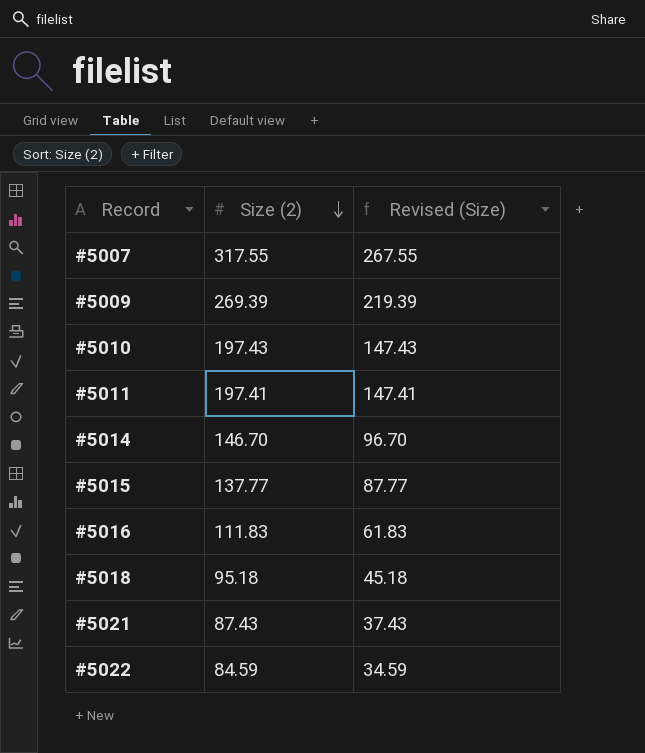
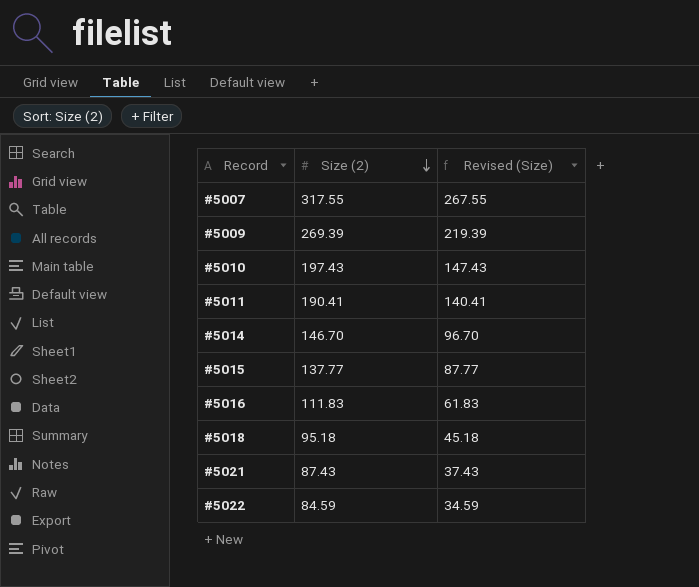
#5011 | Size (2): 197.41 -> 190.41
#5011 | Revised (Size): 147.41 -> 140.41

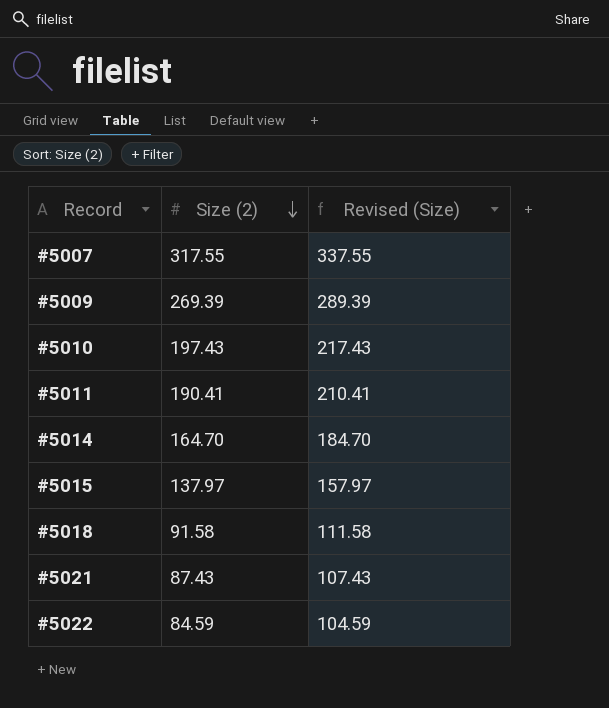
column Revised (Size) | formula: [Size (2)] - 50 -> [Size (2)] + 20
row #5016: 111.83 | 61.83 -> none
#5014 | Size (2): 146.70 -> 164.70
#5015 | Size (2): 137.77 -> 137.97
#5018 | Size (2): 95.18 -> 91.58

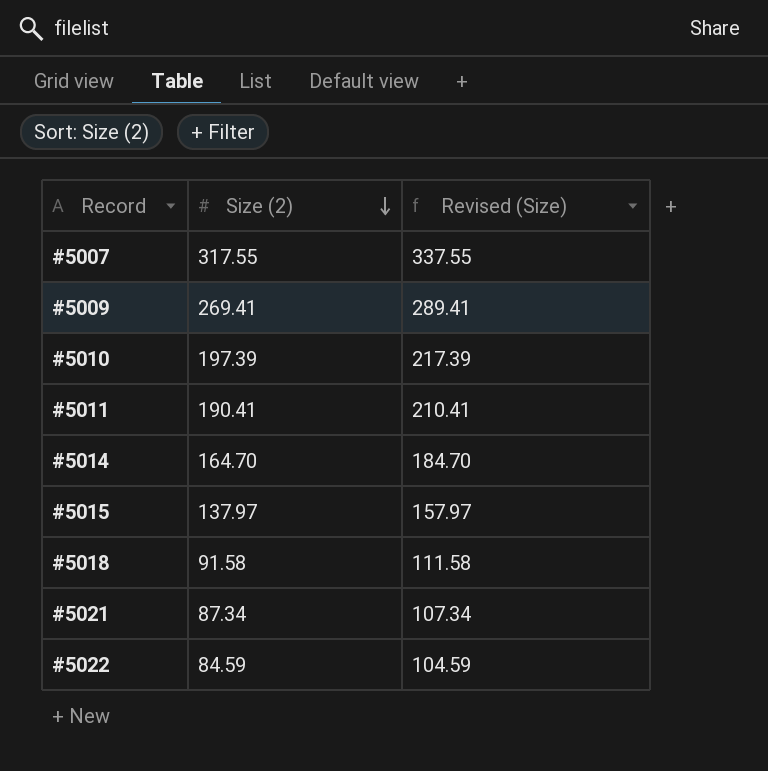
#5009 | Size (2): 269.39 -> 269.41
#5009 | Revised (Size): 289.39 -> 289.41
#5010 | Size (2): 197.43 -> 197.39
#5010 | Revised (Size): 217.43 -> 217.39
#5021 | Size (2): 87.43 -> 87.34
#5021 | Revised (Size): 107.43 -> 107.34

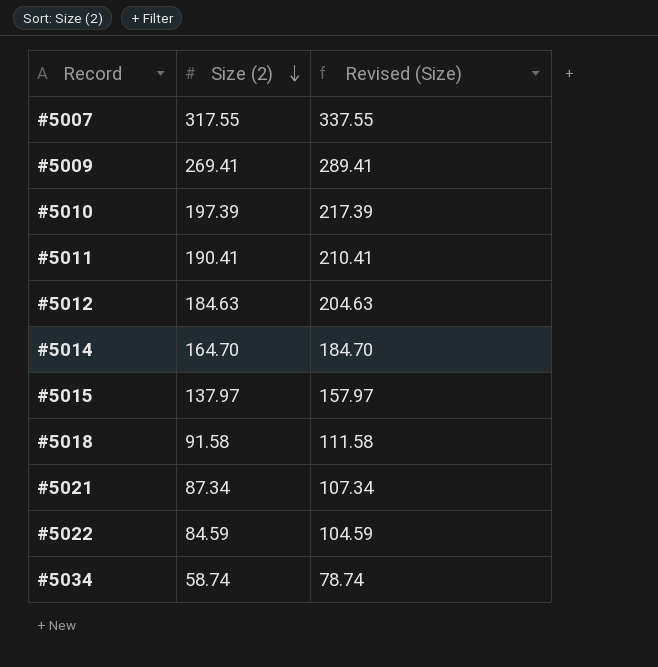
row #5012: none -> 184.63 | 204.63
row #5034: none -> 58.74 | 78.74

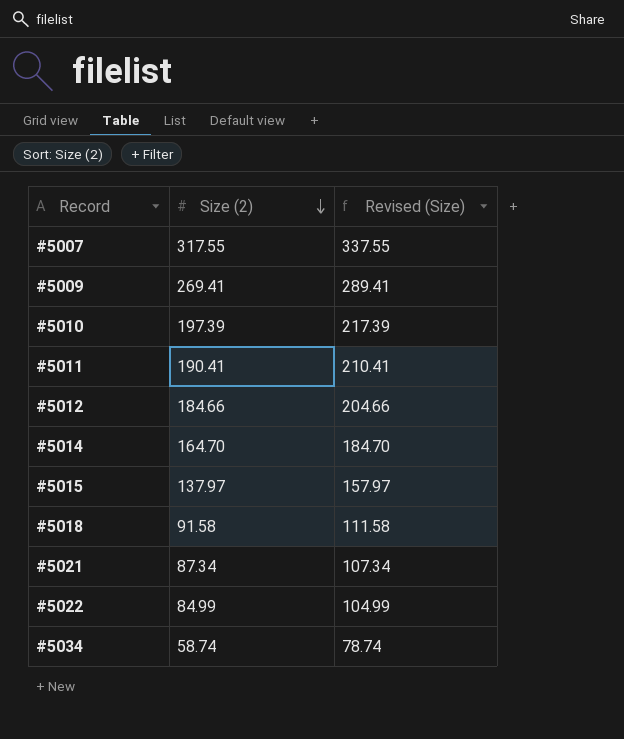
#5012 | Size (2): 184.63 -> 184.66
#5012 | Revised (Size): 204.63 -> 204.66
#5022 | Size (2): 84.59 -> 84.99
#5022 | Revised (Size): 104.59 -> 104.99

